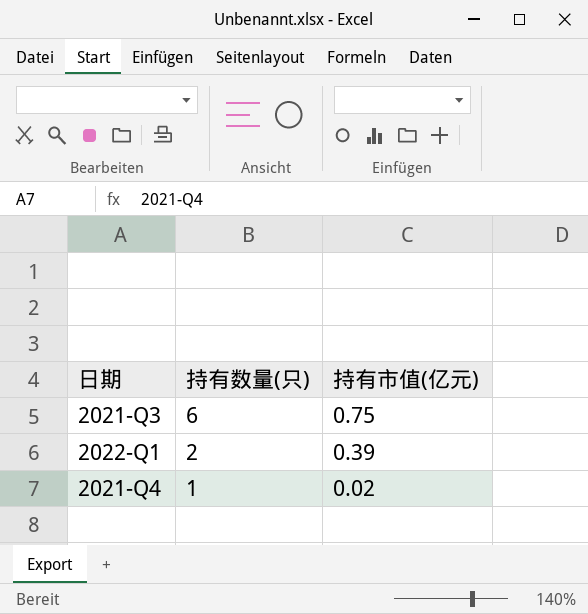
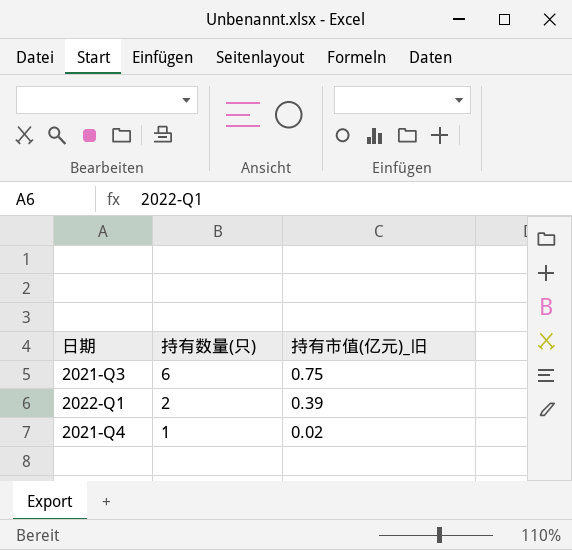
column name: 持有市值(亿元) -> 持有市值(亿元)_旧

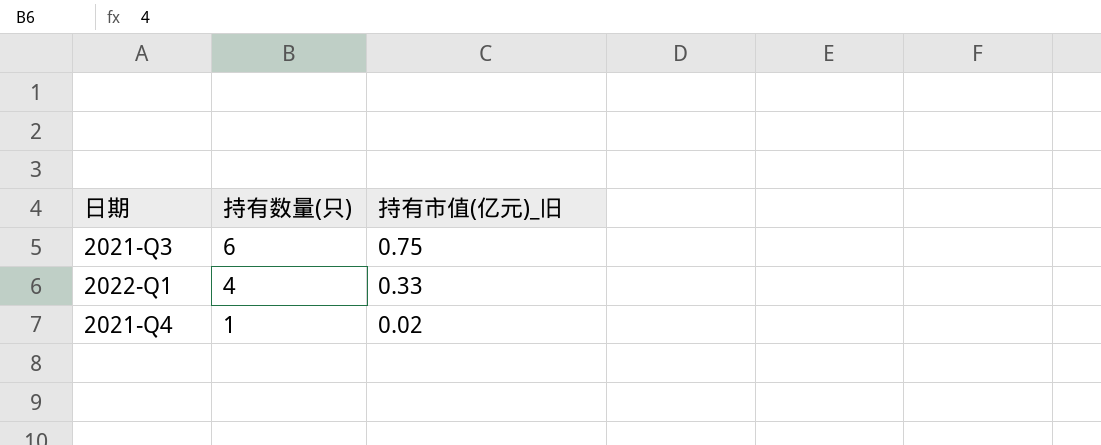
2022-Q1 | 持有数量(只): 2 -> 4
2022-Q1 | 持有市值(亿元)_旧: 0.39 -> 0.33

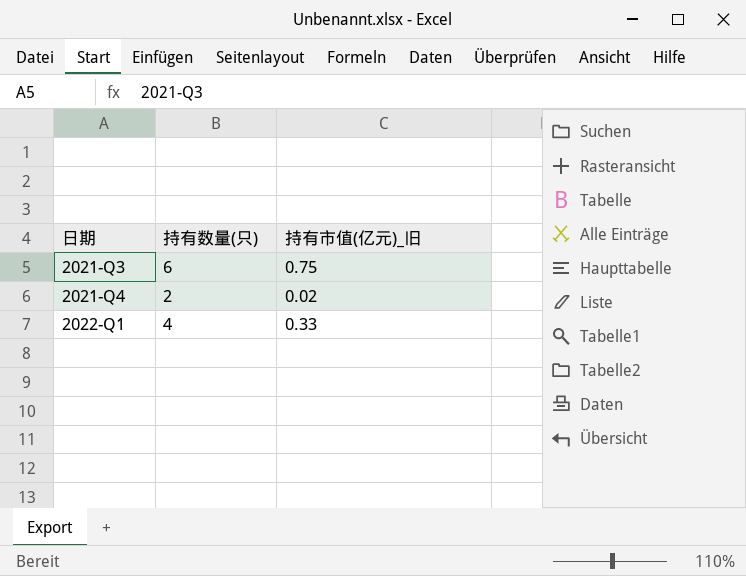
row order: 持有数量(只) descending -> 日期 ascending
2021-Q4 | 持有数量(只): 1 -> 2

